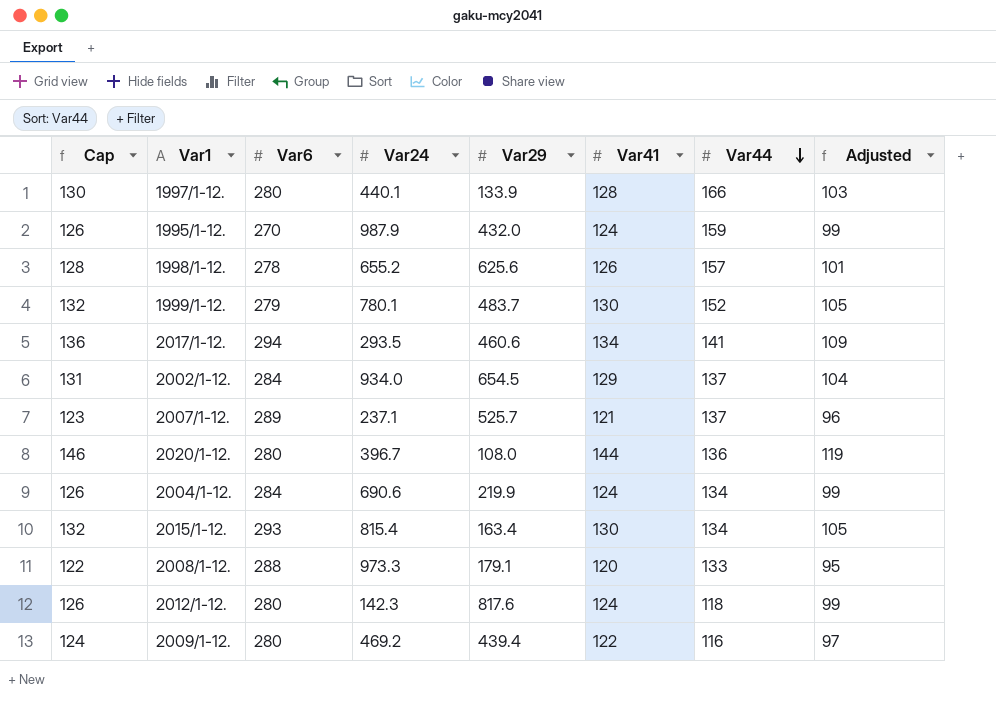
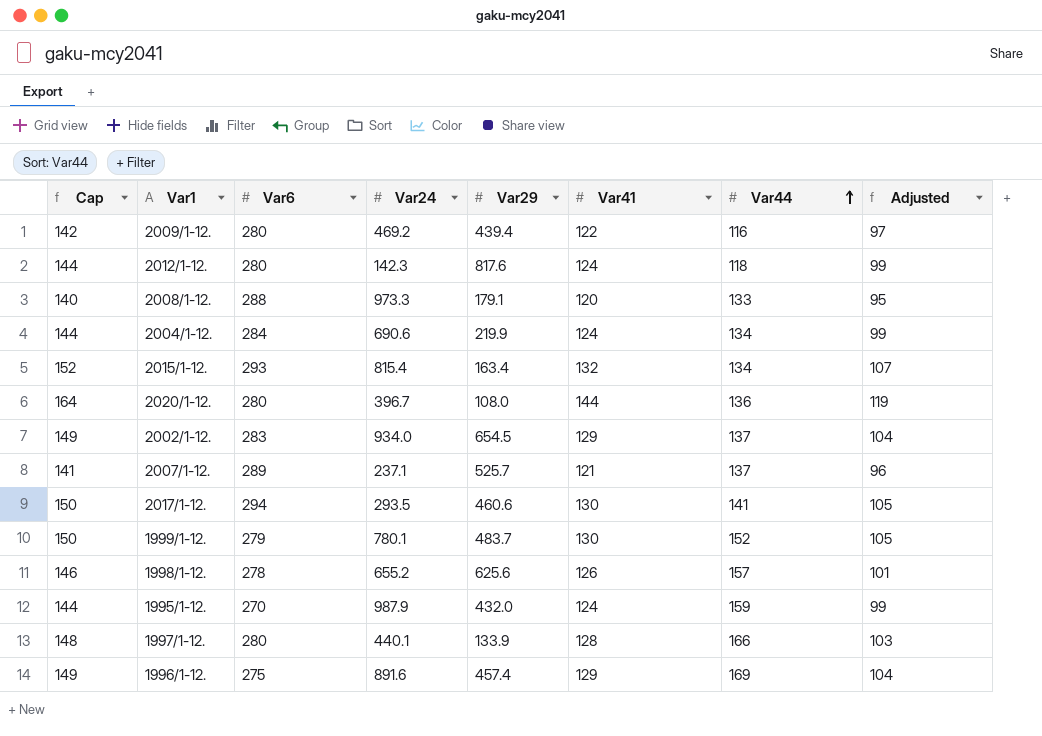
row order: Var44 descending -> Var44 ascending
column Cap | formula: [Var41] + 2 -> [Var41] + 20
2015/1-12. | Var41: 130 -> 132
2015/1-12. | Adjusted: 105 -> 107
2002/1-12. | Var6: 284 -> 283
2017/1-12. | Var41: 134 -> 130
2017/1-12. | Adjusted: 109 -> 105
row 1996/1-12.: none -> 149 | 275 | 891.6 | 457.4 | 129 | 169 | 104

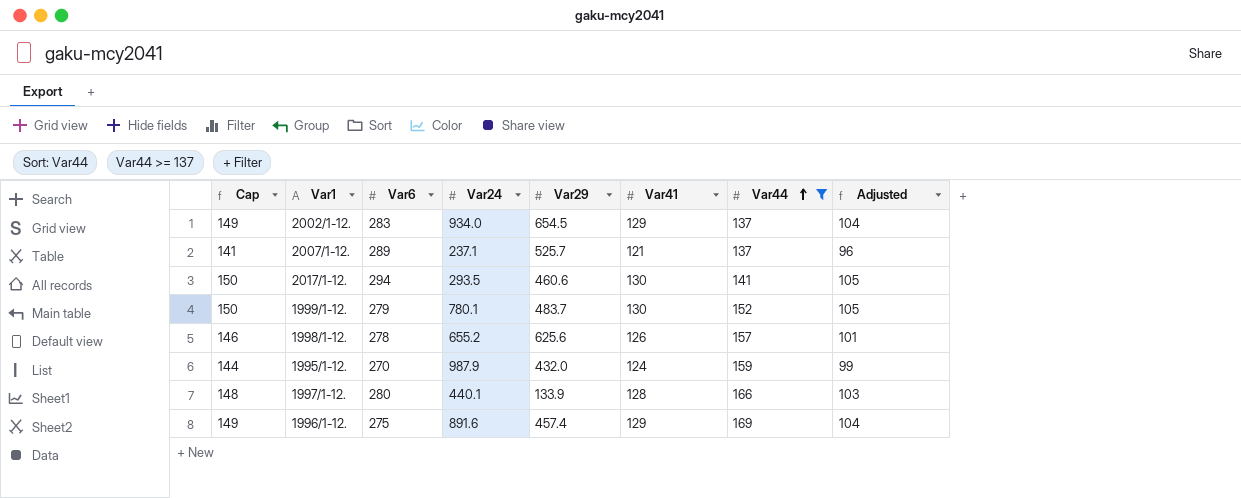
filter: none -> Var44 >= 137

